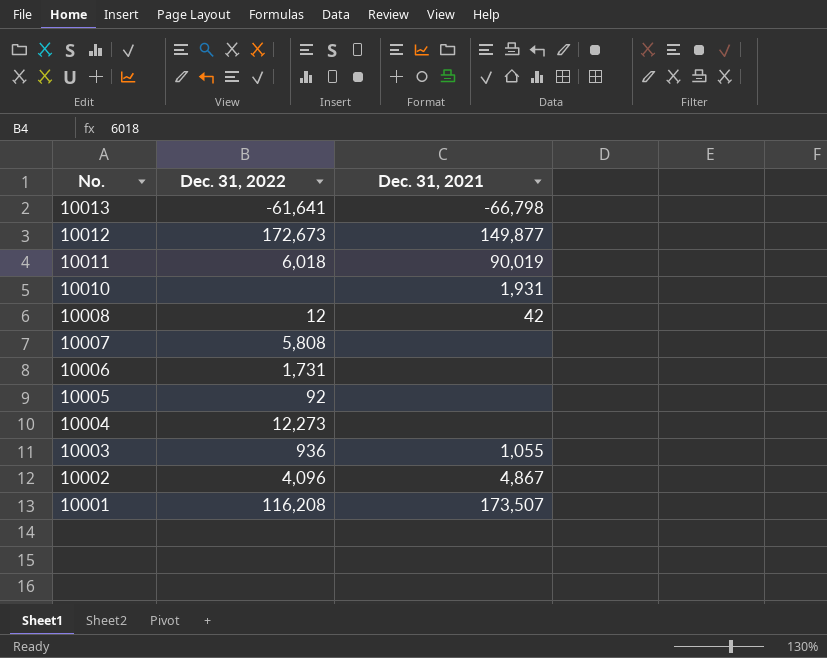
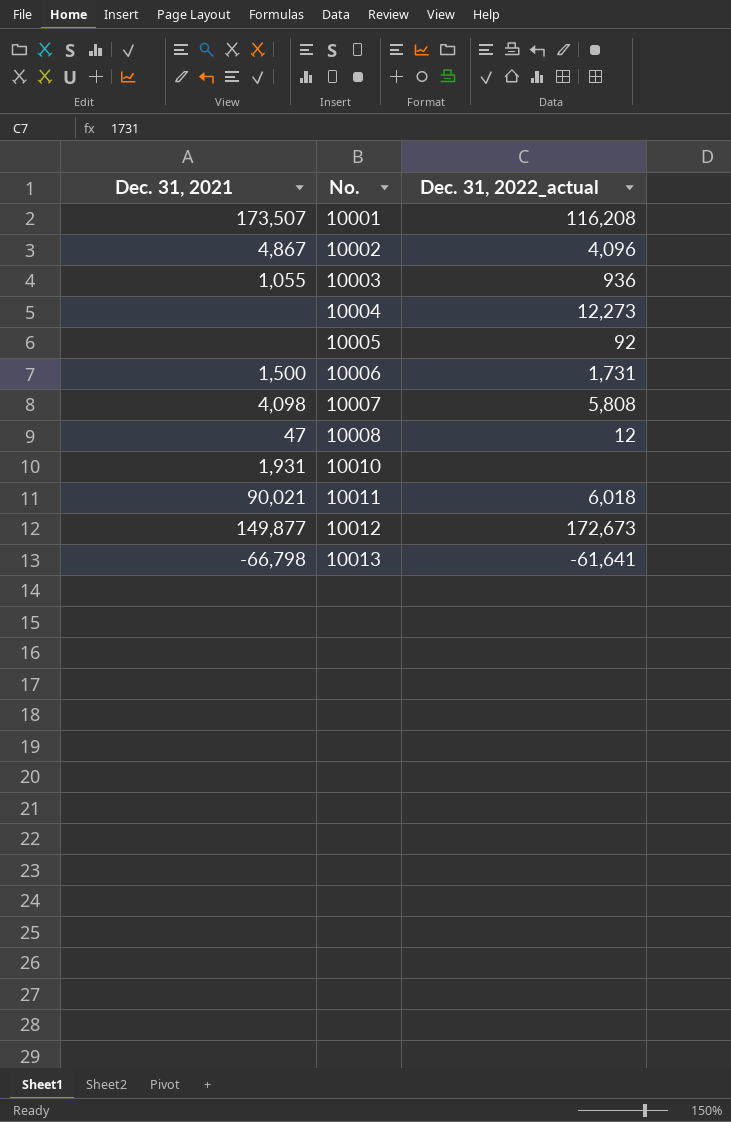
row order: No. descending -> No. ascending
column Dec. 31, 2021 | position: 3 -> 1
column name: Dec. 31, 2022 -> Dec. 31, 2022_actual
10006 | Dec. 31, 2021: none -> 1,500
10007 | Dec. 31, 2021: none -> 4,098
10008 | Dec. 31, 2021: 42 -> 47
10011 | Dec. 31, 2021: 90,019 -> 90,021

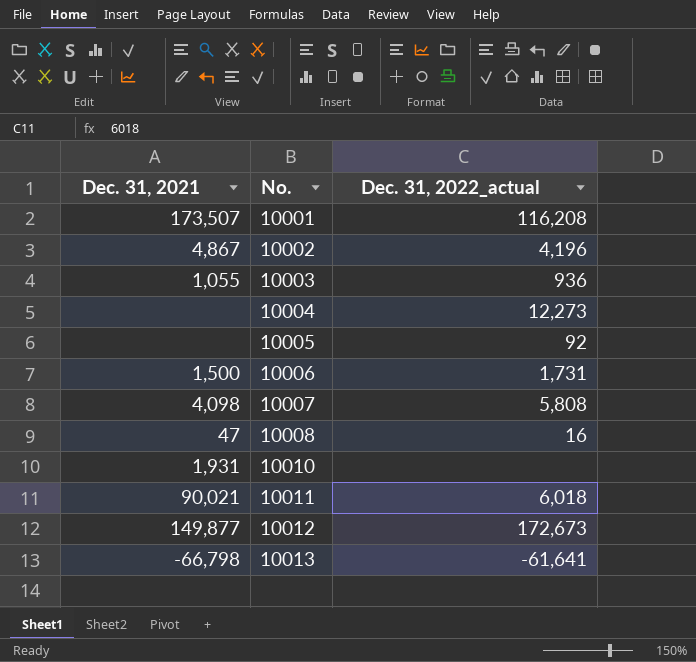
10002 | Dec. 31, 2022_actual: 4,096 -> 4,196
10008 | Dec. 31, 2022_actual: 12 -> 16

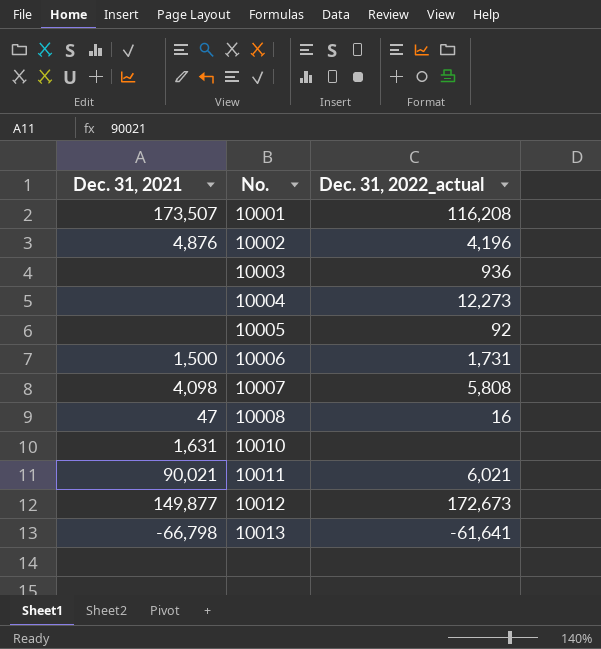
10002 | Dec. 31, 2021: 4,867 -> 4,876
10003 | Dec. 31, 2021: 1,055 -> none
10010 | Dec. 31, 2021: 1,931 -> 1,631
10011 | Dec. 31, 2022_actual: 6,018 -> 6,021

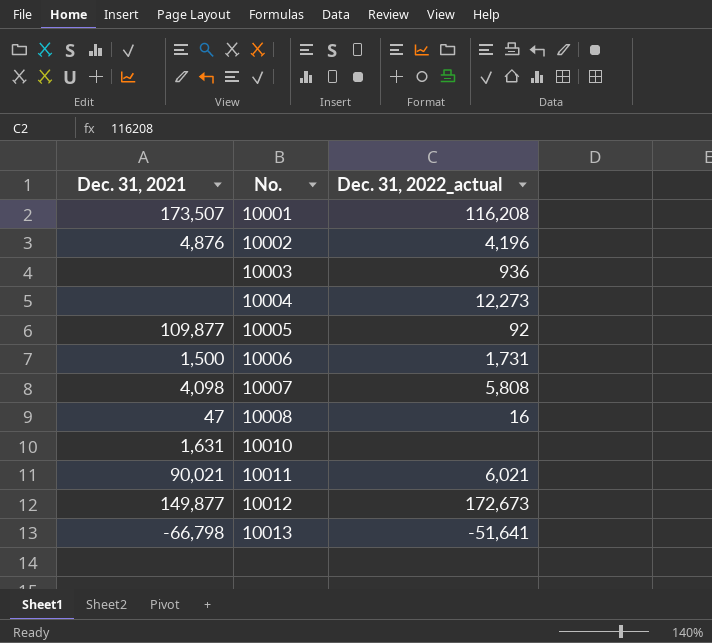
10005 | Dec. 31, 2021: none -> 109,877
10013 | Dec. 31, 2022_actual: -61,641 -> -51,641

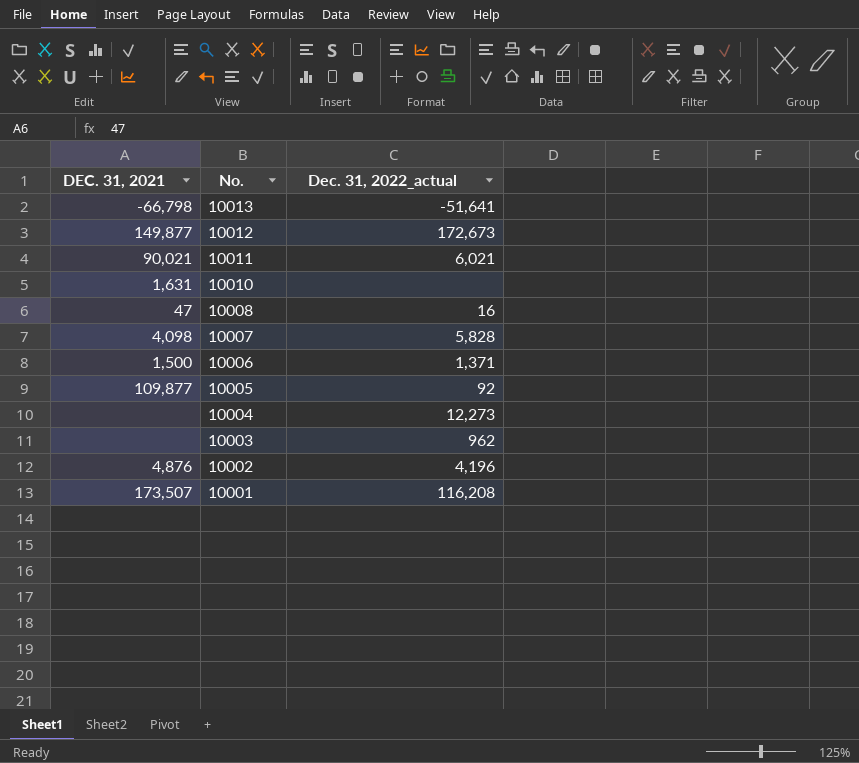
row order: No. ascending -> No. descending
column name: Dec. 31, 2021 -> DEC. 31, 2021
10007 | Dec. 31, 2022_actual: 5,808 -> 5,828
10006 | Dec. 31, 2022_actual: 1,731 -> 1,371
10003 | Dec. 31, 2022_actual: 936 -> 962

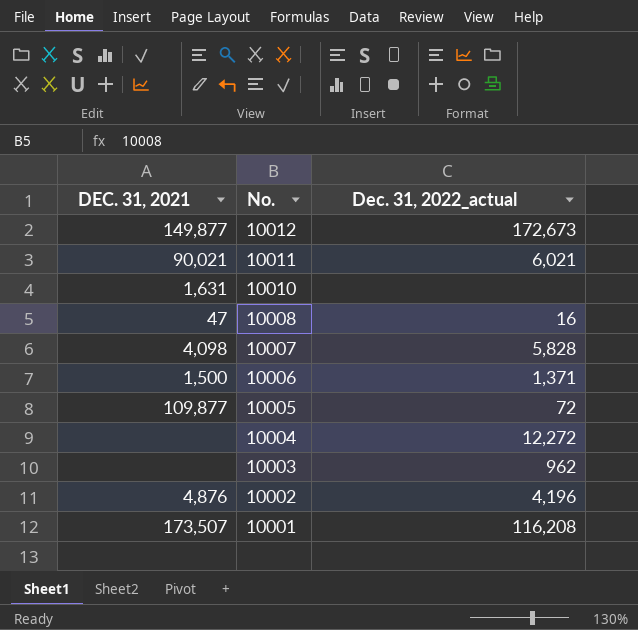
row 10013: -66,798 | -51,641 -> none
10005 | Dec. 31, 2022_actual: 92 -> 72
10004 | Dec. 31, 2022_actual: 12,273 -> 12,272

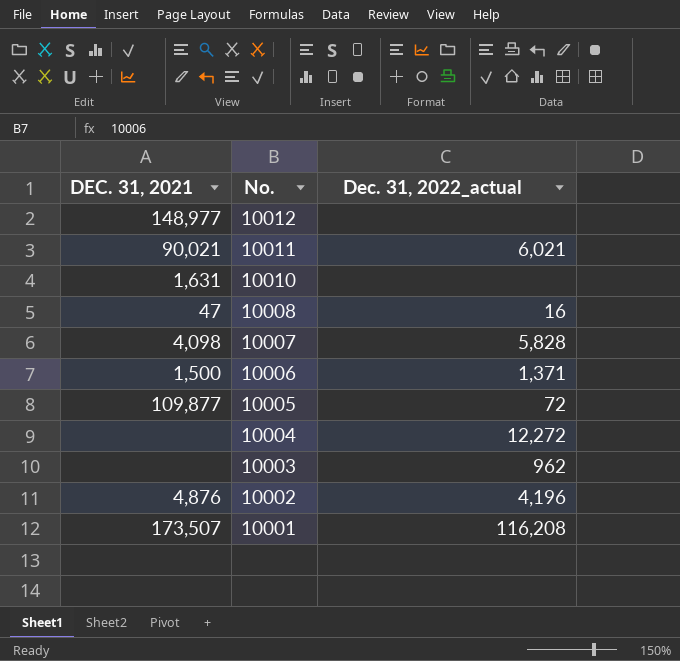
10012 | DEC. 31, 2021: 149,877 -> 148,977
10012 | Dec. 31, 2022_actual: 172,673 -> none

